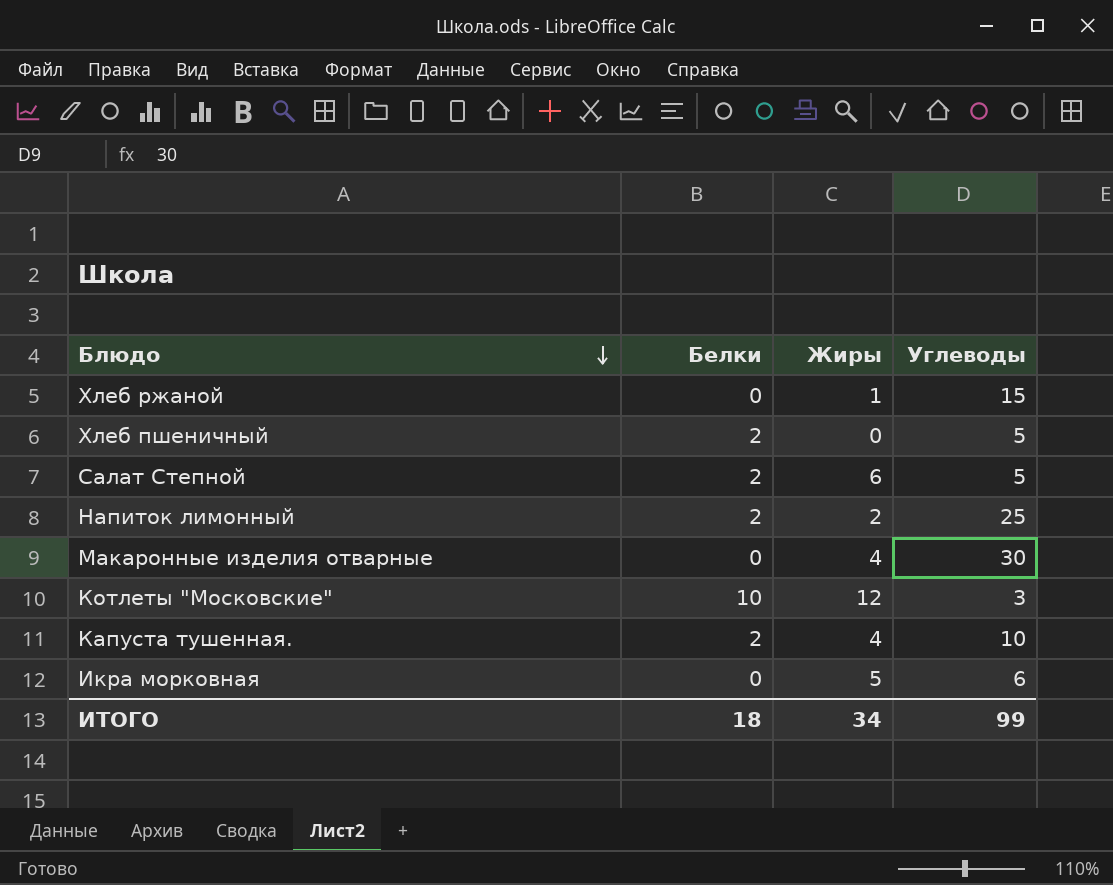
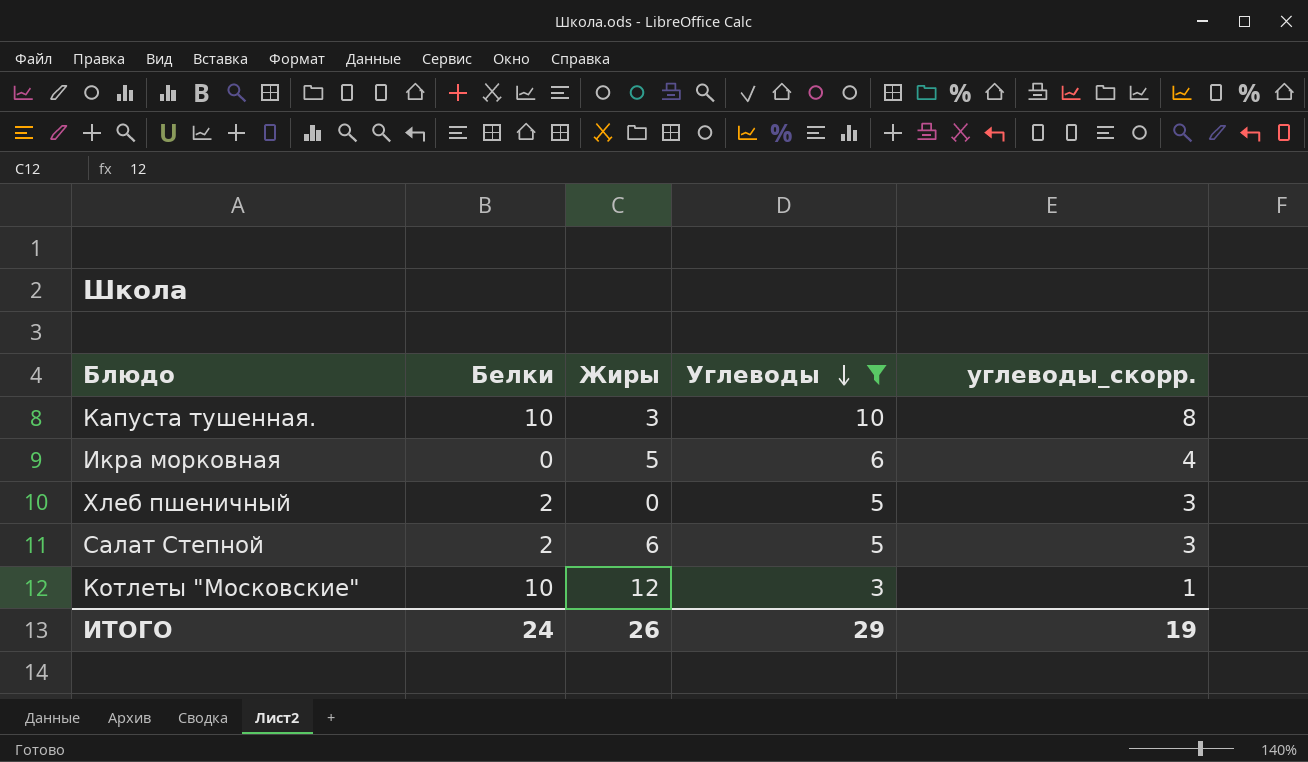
filter: none -> Углеводы <= 10
row order: Блюдо descending -> Углеводы descending
column углеводы_скорр. | formula: none -> [Углеводы] - 2
Капуста тушенная. | Белки: 2 -> 10
Капуста тушенная. | Жиры: 4 -> 3
ИТОГО | Белки: 18 -> 24
ИТОГО | Жиры: 34 -> 26
ИТОГО | Углеводы: 99 -> 29

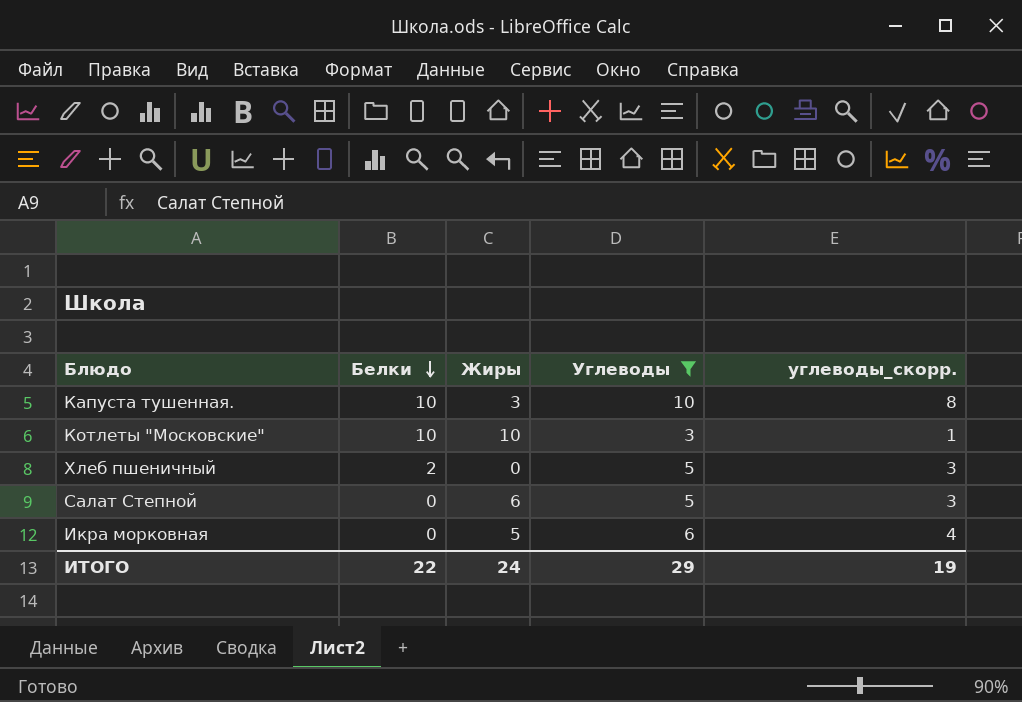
row order: Углеводы descending -> Белки descending
Котлеты "Московские" | Жиры: 12 -> 10
Салат Степной | Белки: 2 -> 0
ИТОГО | Белки: 24 -> 22
ИТОГО | Жиры: 26 -> 24

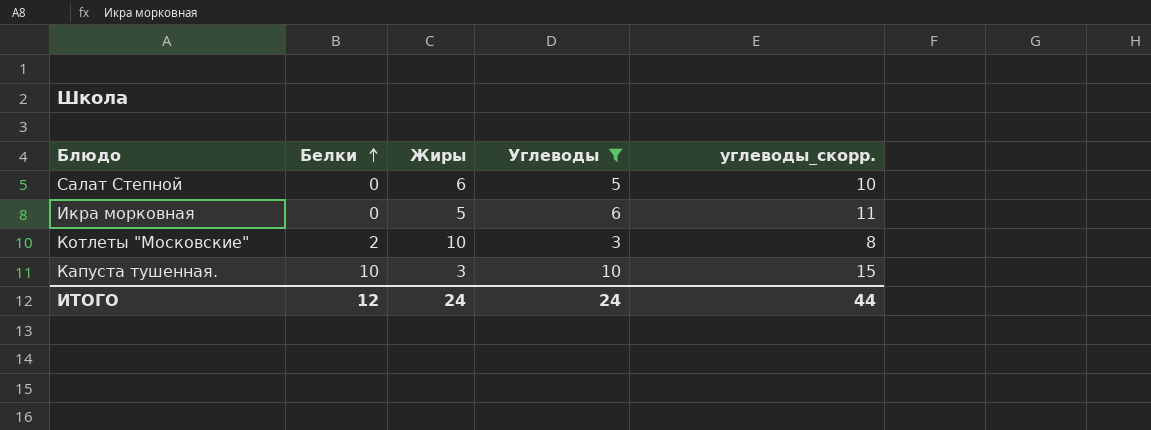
row order: Белки descending -> Белки ascending
column углеводы_скорр. | formula: [Углеводы] - 2 -> [Углеводы] + 5
row Хлеб пшеничный: 2 | 0 | 5 | 3 -> none
Котлеты "Московские" | Белки: 10 -> 2
ИТОГО | Белки: 22 -> 12
ИТОГО | Углеводы: 29 -> 24
ИТОГО | углеводы_скорр.: 19 -> 44

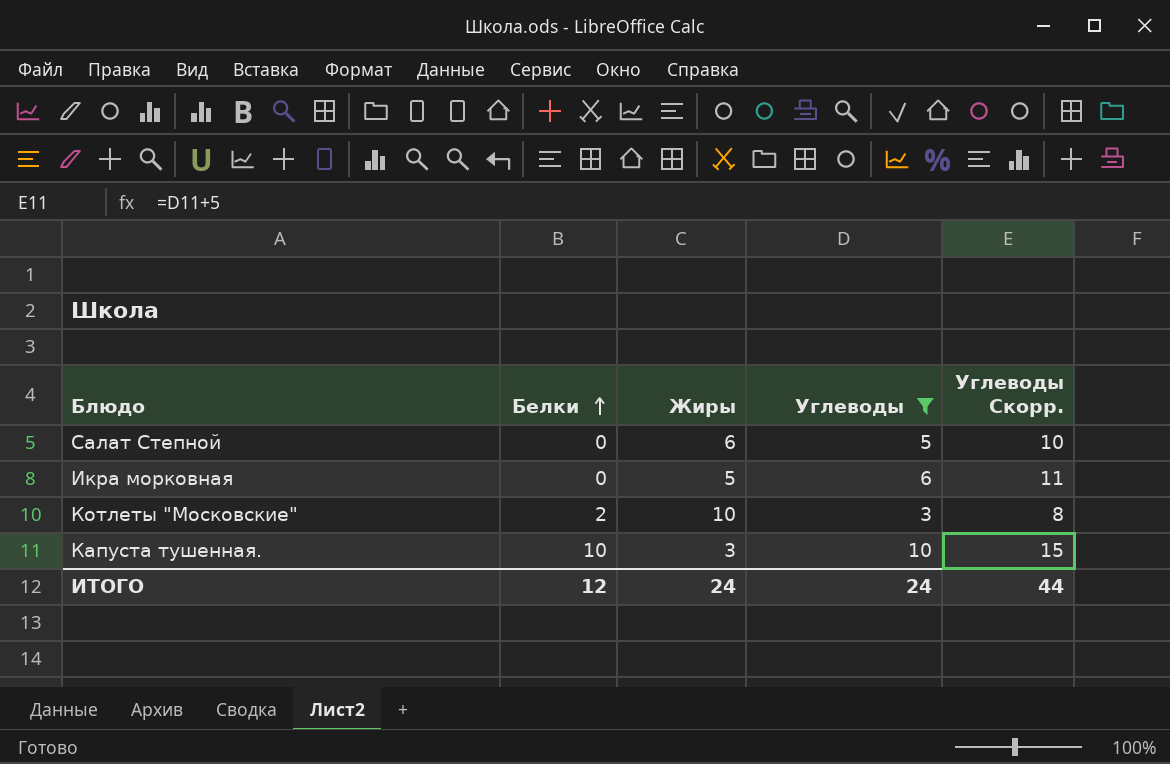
column name: углеводы_скорр. -> Углеводы Скорр.

